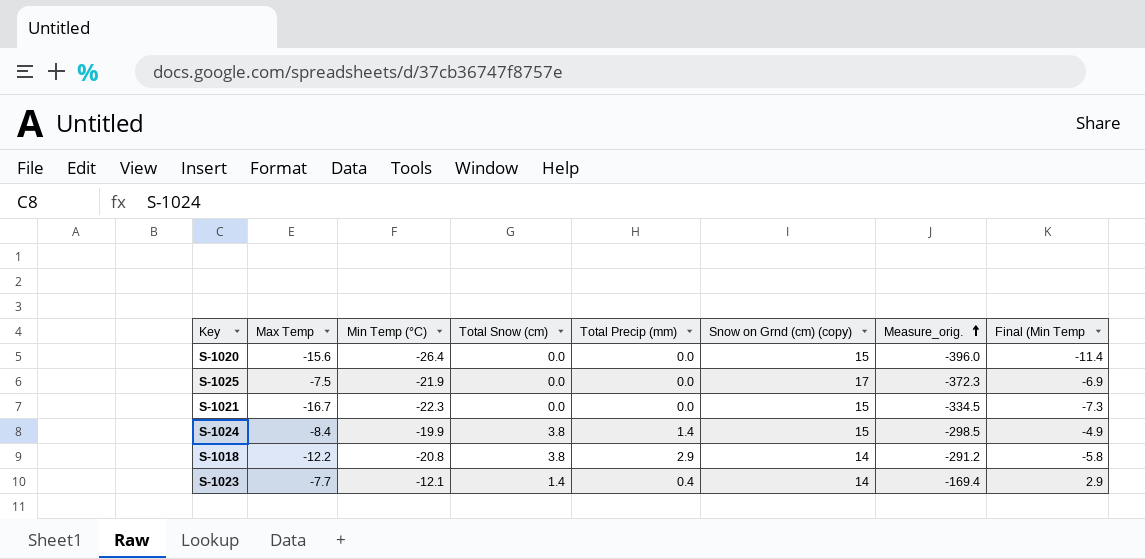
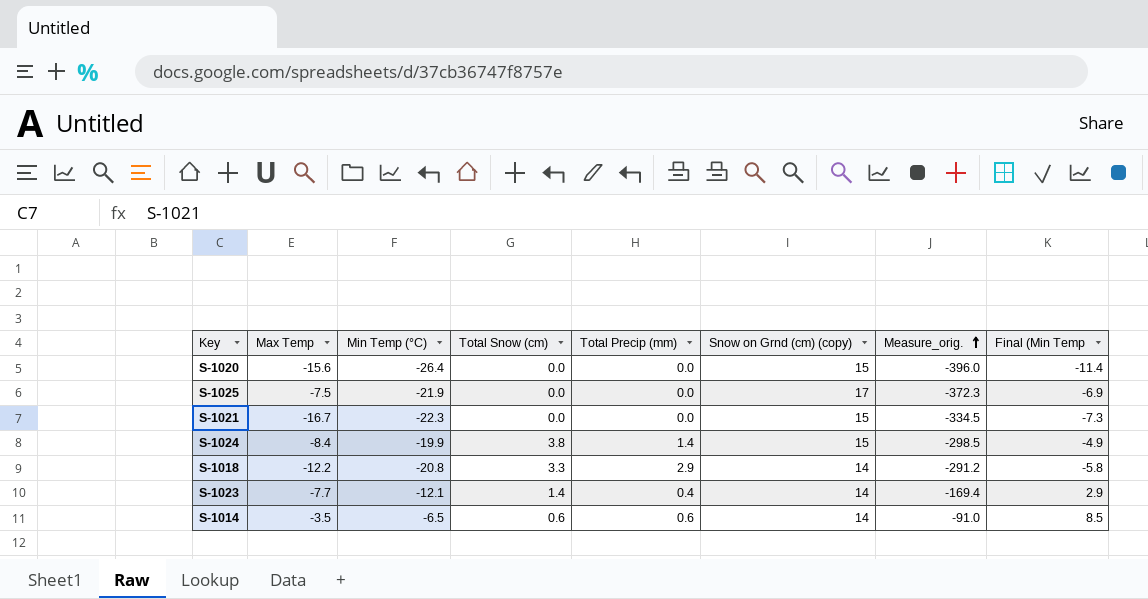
S-1018 | Total Snow (cm): 3.8 -> 3.3
row S-1014: none -> -3.5 | -6.5 | 0.6 | 0.6 | 14 | -91.0 | 8.5

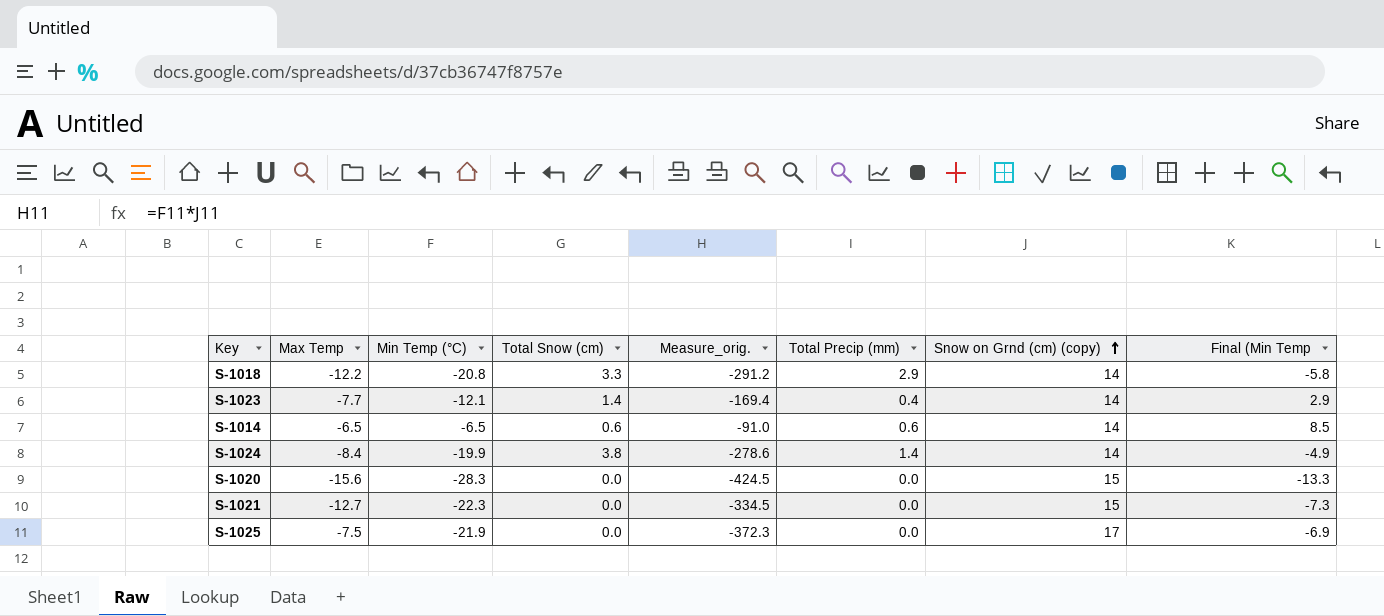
row order: Measure_orig. ascending -> Snow on Grnd (cm) (copy) ascending
column Measure_orig. | position: 7 -> 5
S-1014 | Max Temp: -3.5 -> -6.5
S-1024 | Measure_orig.: -298.5 -> -278.6
S-1024 | Snow on Grnd (cm) (copy): 15 -> 14
S-1020 | Min Temp (°C): -26.4 -> -28.3
S-1020 | Measure_orig.: -396.0 -> -424.5
S-1020 | Final (Min Temp: -11.4 -> -13.3
S-1021 | Max Temp: -16.7 -> -12.7

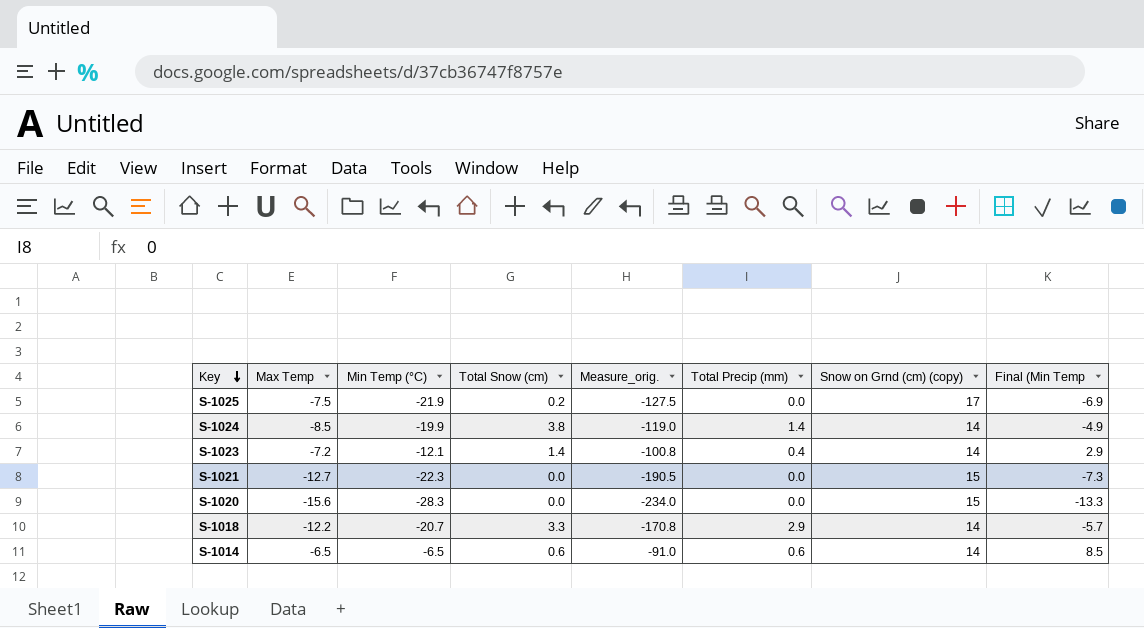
row order: Snow on Grnd (cm) (copy) ascending -> Key descending
column Measure_orig. | formula: [Min Temp (°C)] * [Snow on Grnd (cm) (copy)] -> [Max Temp] * [Snow on Grnd (cm) (copy)]
S-1025 | Total Snow (cm): 0.0 -> 0.2
S-1024 | Max Temp: -8.4 -> -8.5
S-1023 | Max Temp: -7.7 -> -7.2
S-1018 | Min Temp (°C): -20.8 -> -20.7
S-1018 | Final (Min Temp: -5.8 -> -5.7

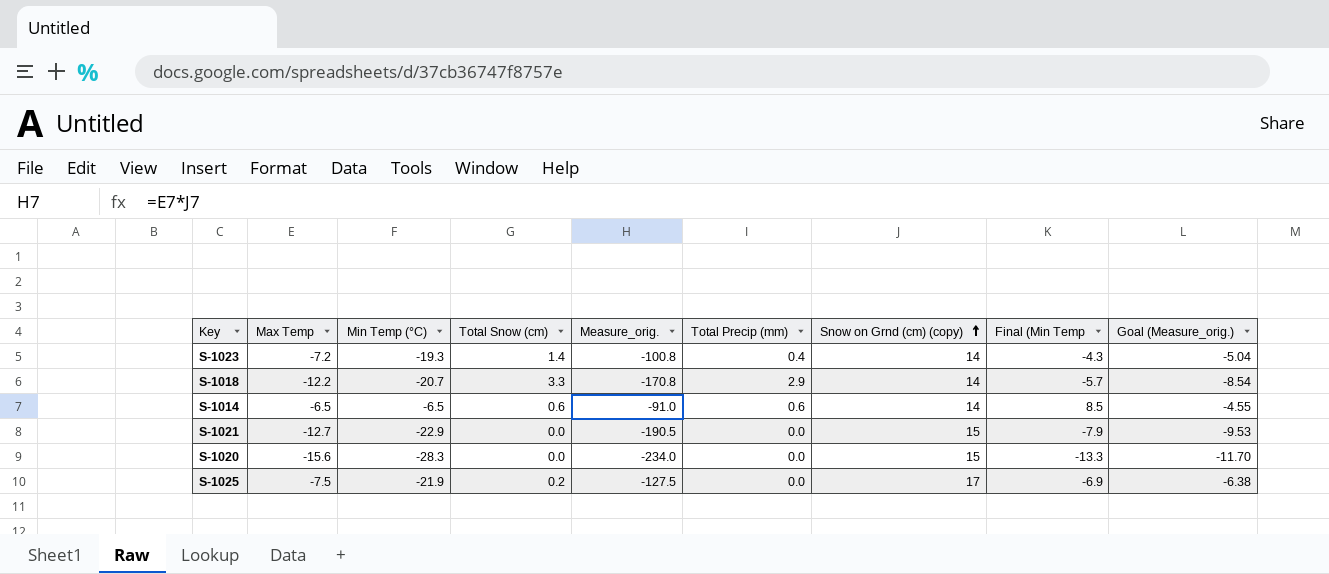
row order: Key descending -> Snow on Grnd (cm) (copy) ascending
column Goal (Measure_orig.) | formula: none -> [Measure_orig.] * 0.05
row S-1024: -8.5 | -19.9 | 3.8 | -119.0 | 1.4 | 14 | -4.9 -> none
S-1023 | Min Temp (°C): -12.1 -> -19.3
S-1023 | Final (Min Temp: 2.9 -> -4.3
S-1021 | Min Temp (°C): -22.3 -> -22.9
S-1021 | Final (Min Temp: -7.3 -> -7.9

